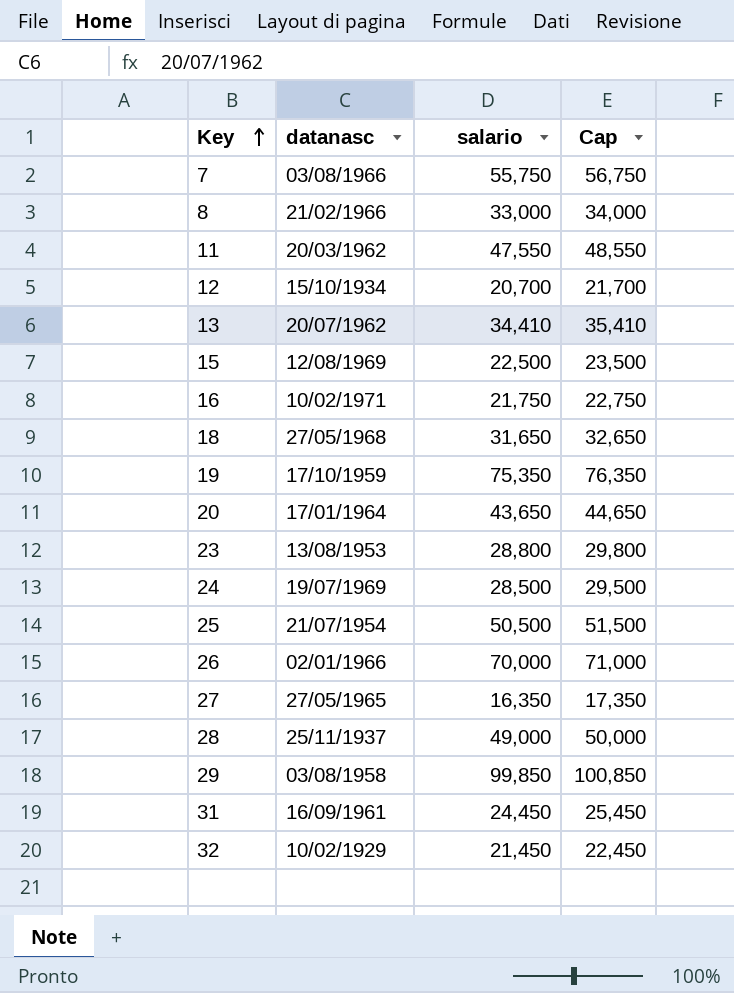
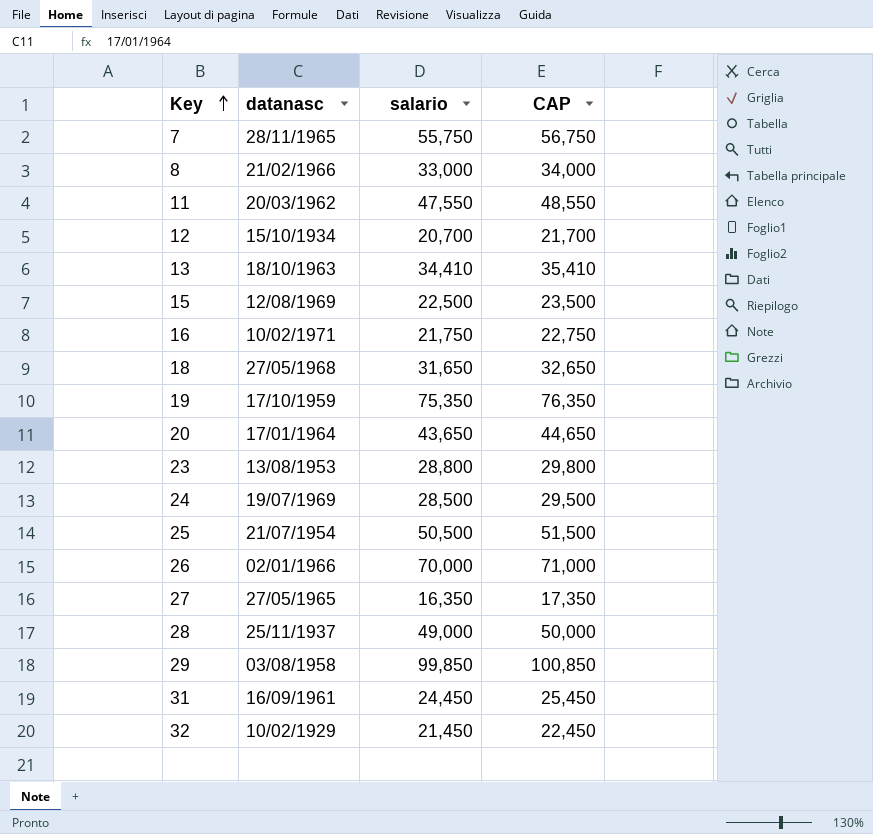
column name: Cap -> CAP
7 | datanasc: 03/08/1966 -> 28/11/1965
13 | datanasc: 20/07/1962 -> 18/10/1963

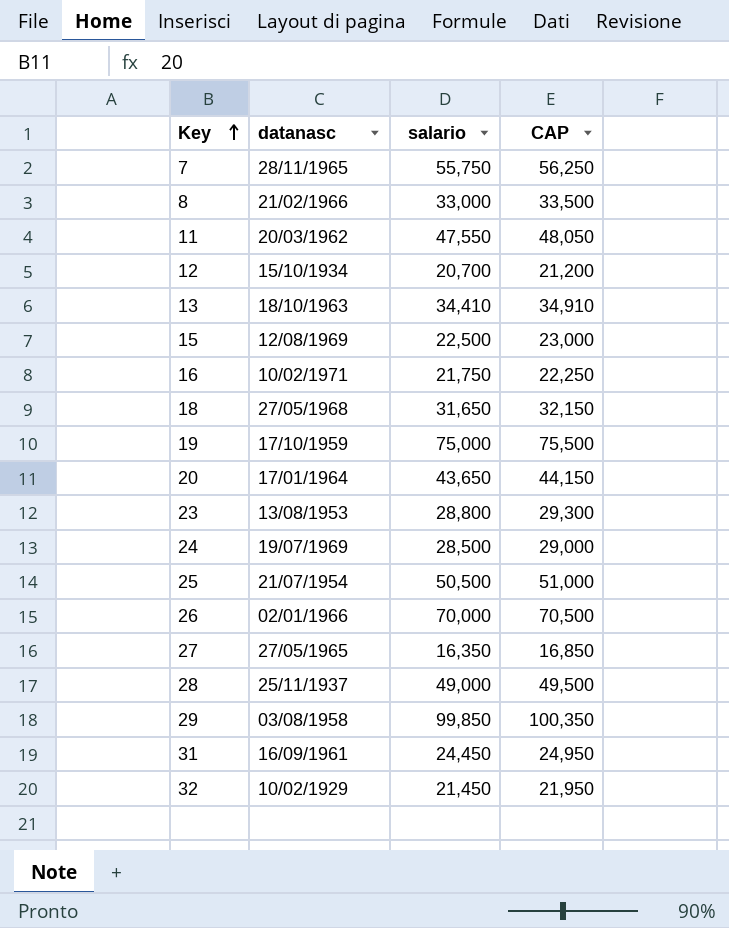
column CAP | formula: [salario] + 1000 -> [salario] + 500
19 | salario: 75,350 -> 75,000

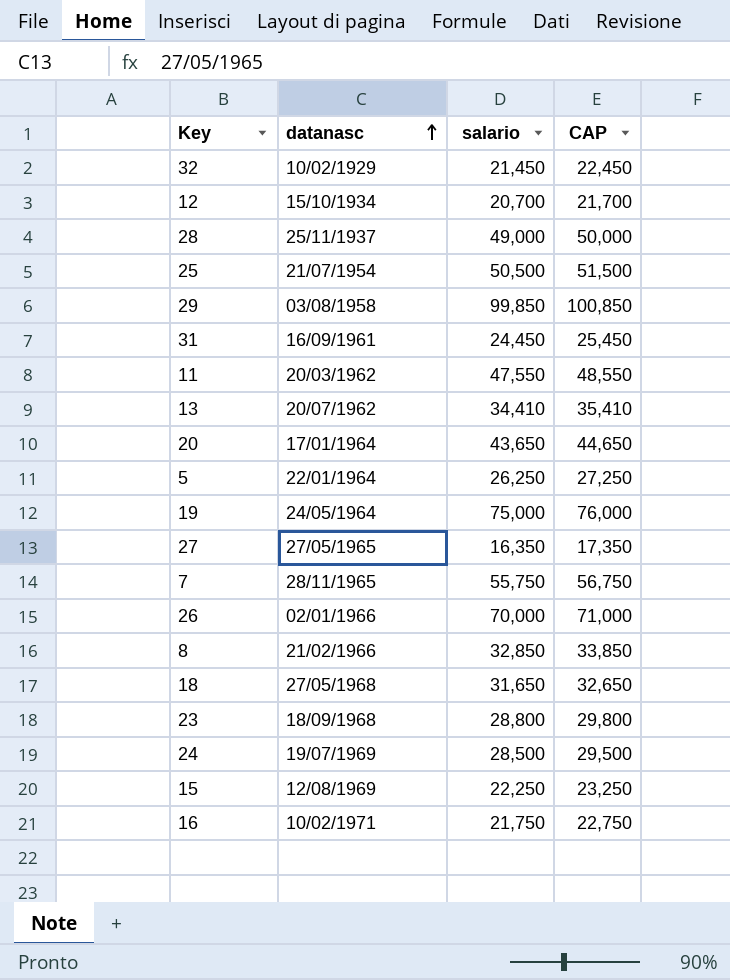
row order: Key ascending -> datanasc ascending
column CAP | formula: [salario] + 500 -> [salario] + 1000
13 | datanasc: 18/10/1963 -> 20/07/1962
row 5: none -> 22/01/1964 | 26,250 | 27,250
19 | datanasc: 17/10/1959 -> 24/05/1964
8 | salario: 33,000 -> 32,850
23 | datanasc: 13/08/1953 -> 18/09/1968
15 | salario: 22,500 -> 22,250

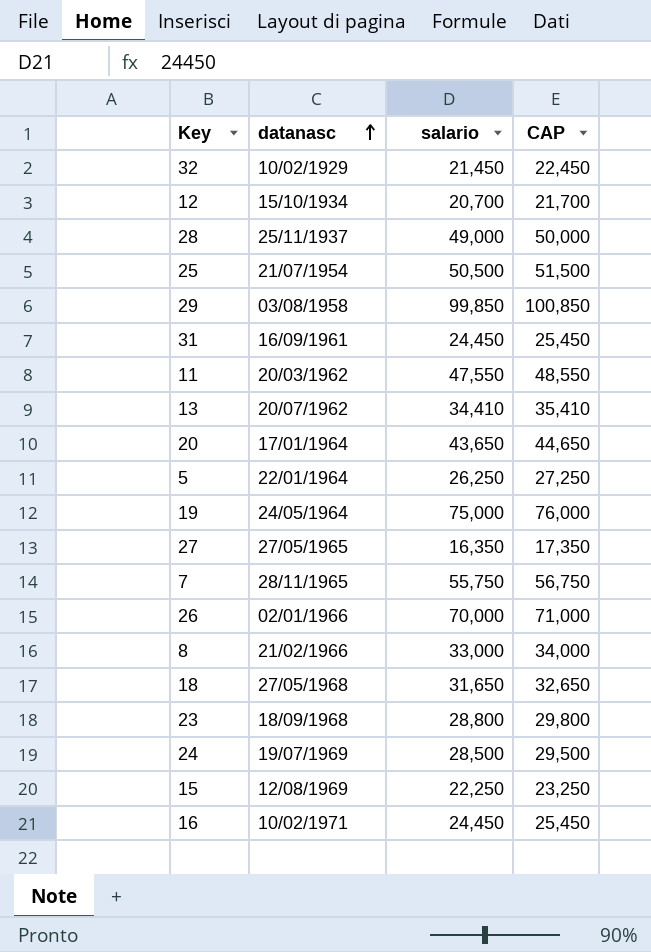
8 | salario: 32,850 -> 33,000
8 | CAP: 33,850 -> 34,000
16 | salario: 21,750 -> 24,450
16 | CAP: 22,750 -> 25,450

